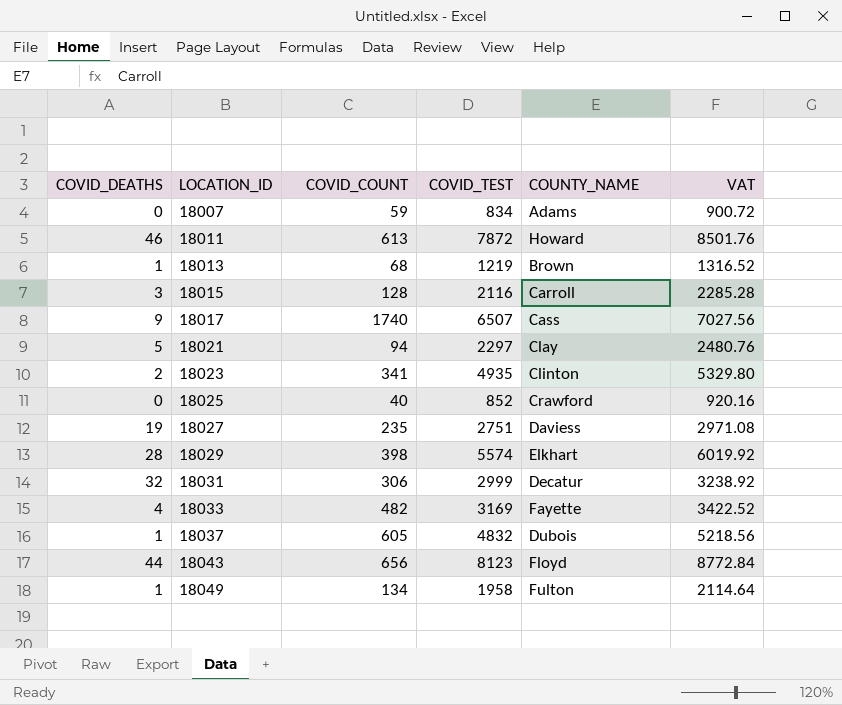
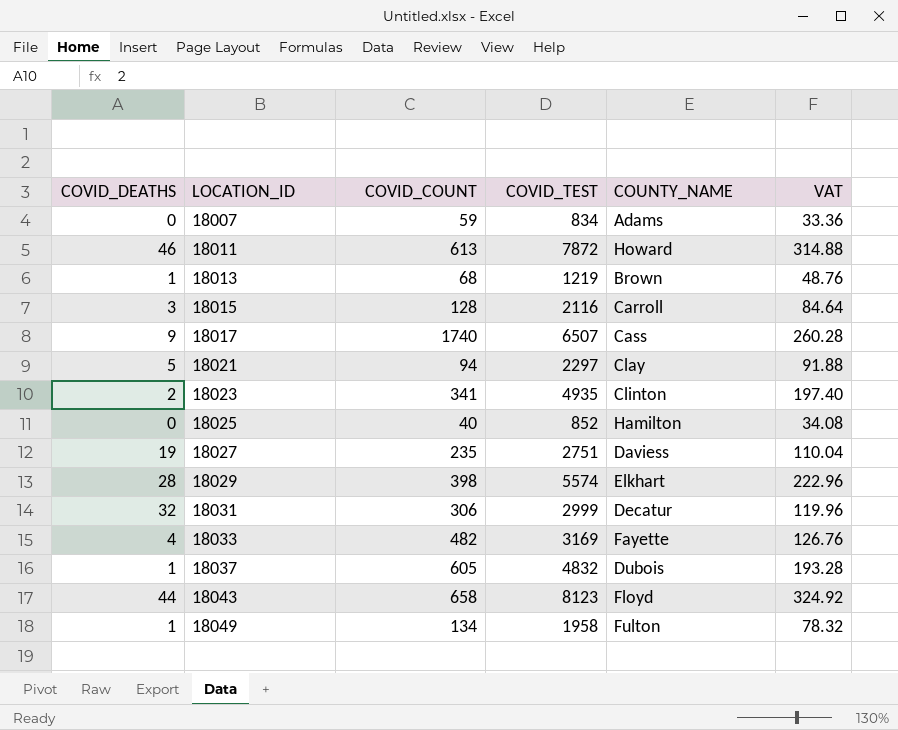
column VAT | formula: [COVID_TEST] * 1.08 -> [COVID_TEST] * 0.04
18025 | COUNTY_NAME: Crawford -> Hamilton
18043 | COVID_COUNT: 656 -> 658

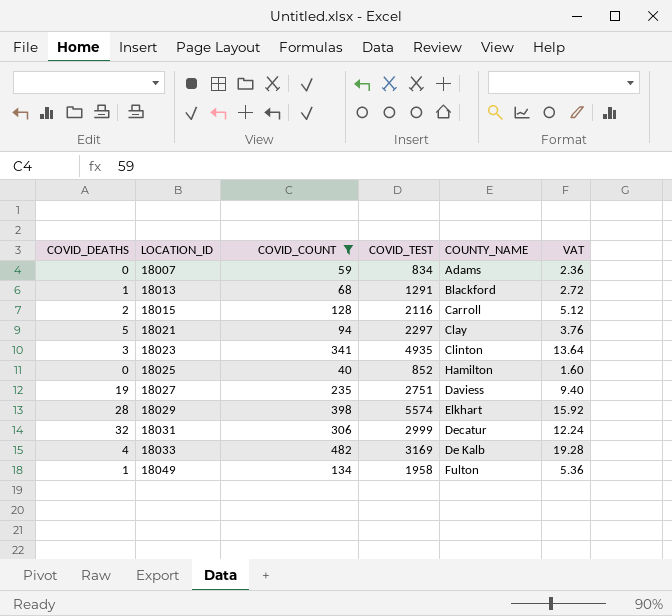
filter: none -> COVID_COUNT <= 482
column VAT | formula: [COVID_TEST] * 0.04 -> [COVID_COUNT] * 0.04
18013 | COVID_TEST: 1219 -> 1291
18013 | COUNTY_NAME: Brown -> Blackford
18015 | COVID_DEATHS: 3 -> 2
18023 | COVID_DEATHS: 2 -> 3
18033 | COUNTY_NAME: Fayette -> De Kalb

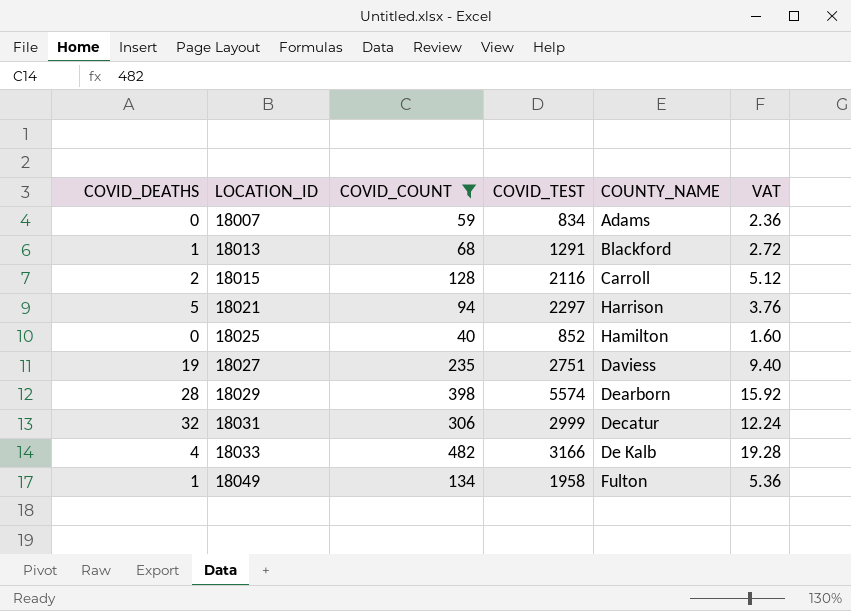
row 18023: 3 | 341 | 4935 | Clinton | 13.64 -> none
18021 | COUNTY_NAME: Clay -> Harrison
18029 | COUNTY_NAME: Elkhart -> Dearborn
18033 | COVID_TEST: 3169 -> 3166

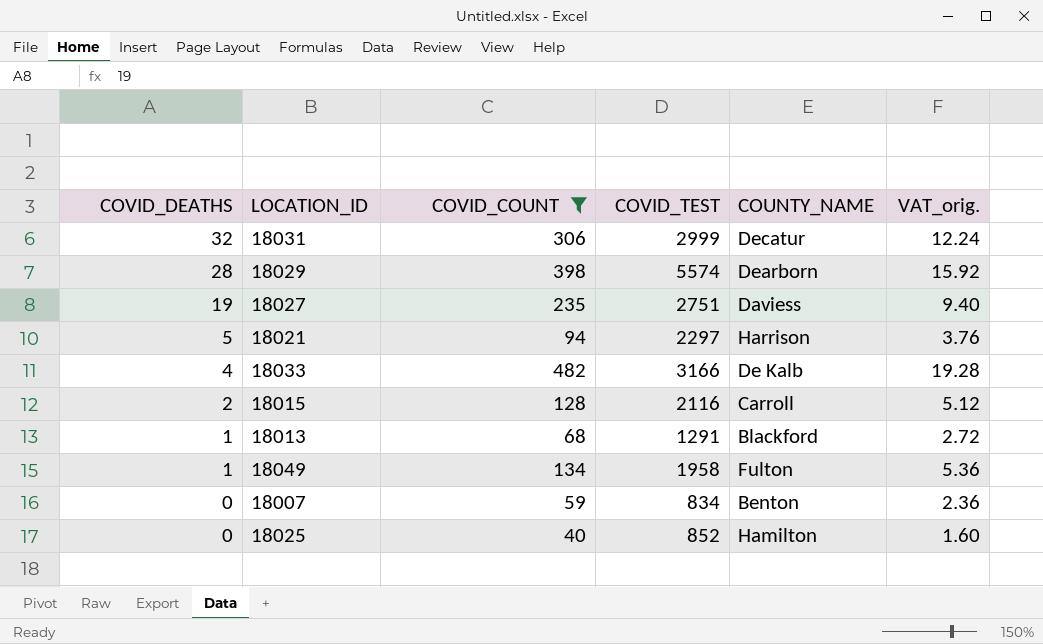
row order: LOCATION_ID ascending -> COVID_DEATHS descending
column name: VAT -> VAT_orig.
18007 | COUNTY_NAME: Adams -> Benton

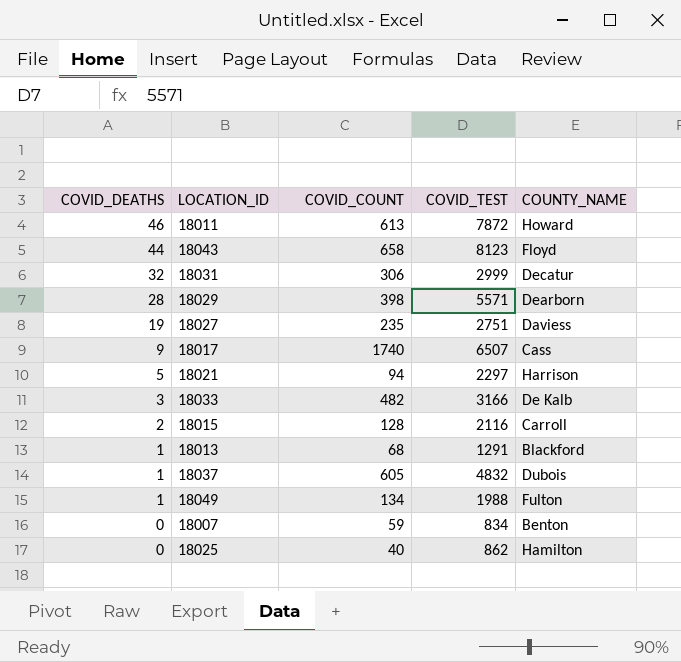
filter: COVID_COUNT <= 482 -> none
column VAT_orig. | formula: [COVID_COUNT] * 0.04 -> none
18029 | COVID_TEST: 5574 -> 5571
18033 | COVID_DEATHS: 4 -> 3
18049 | COVID_TEST: 1958 -> 1988
18025 | COVID_TEST: 852 -> 862

